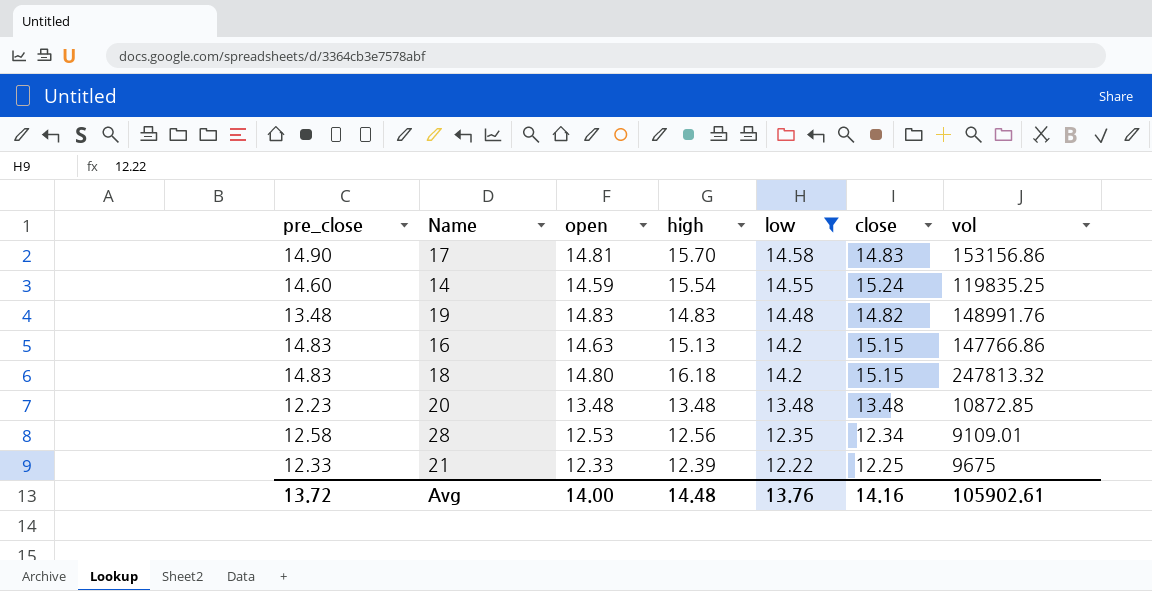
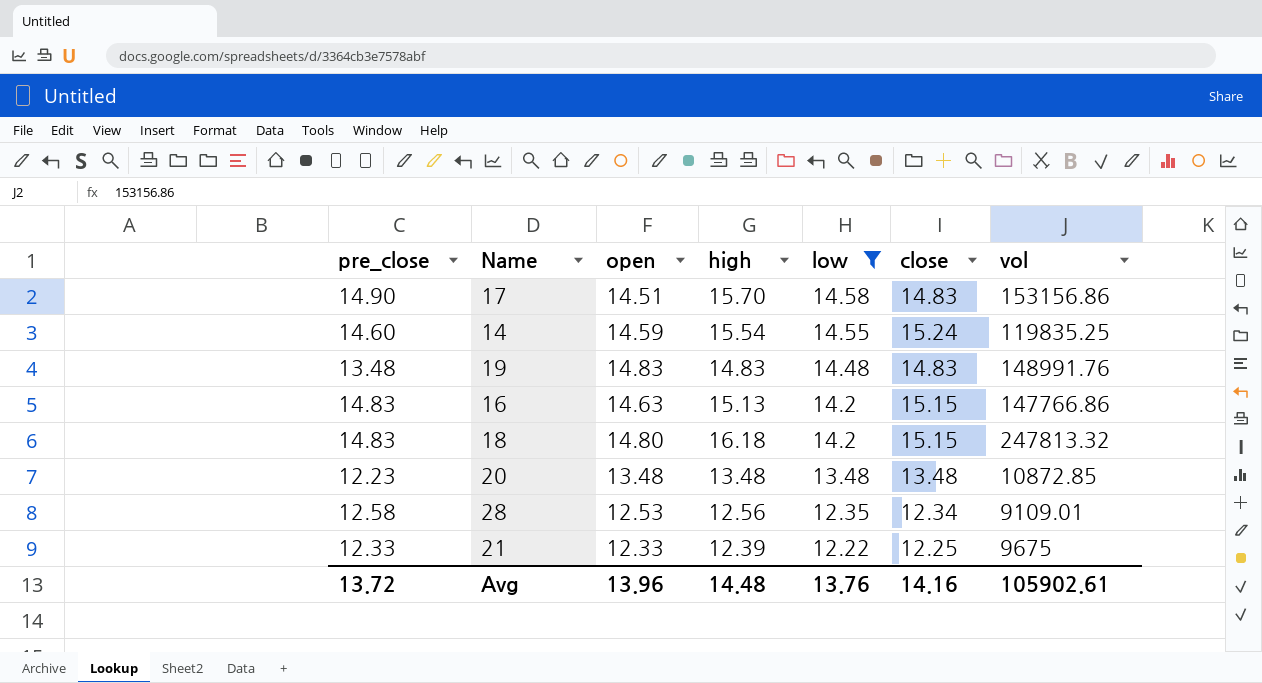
17 | open: 14.81 -> 14.51
19 | close: 14.82 -> 14.83
Avg | open: 14.00 -> 13.96

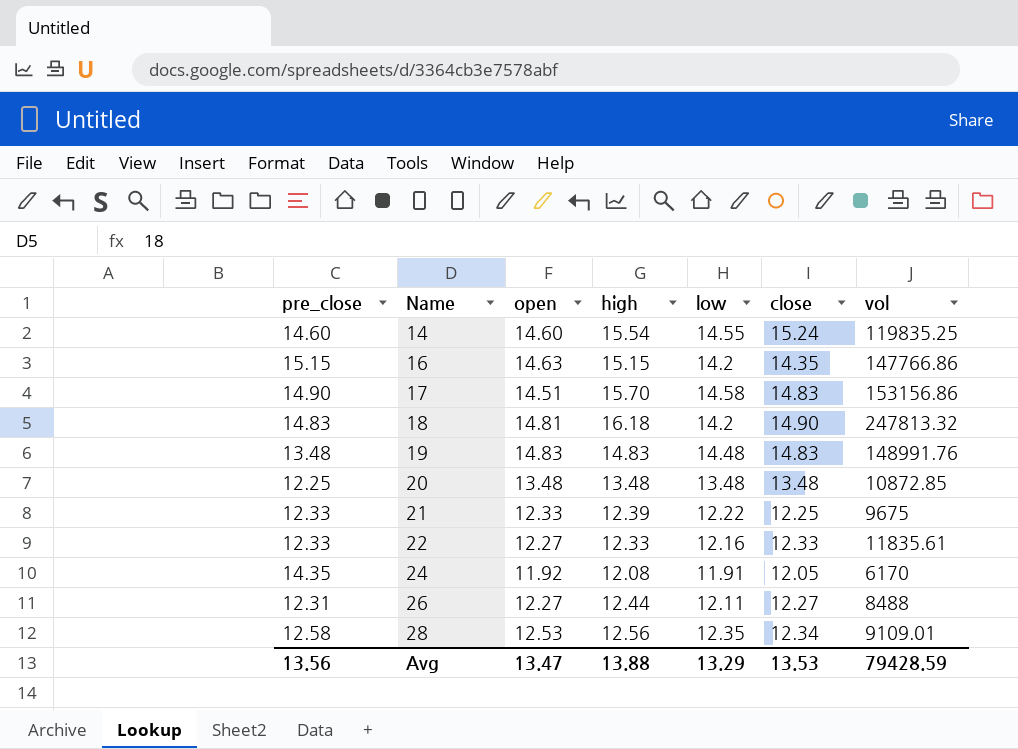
filter: low >= 12.22 -> none
row order: low descending -> Name ascending
14 | open: 14.59 -> 14.60
16 | pre_close: 14.83 -> 15.15
16 | high: 15.13 -> 15.15
16 | close: 15.15 -> 14.35
18 | open: 14.80 -> 14.81
18 | close: 15.15 -> 14.90
20 | pre_close: 12.23 -> 12.25
Avg | pre_close: 13.72 -> 13.56
Avg | open: 13.96 -> 13.47
Avg | high: 14.48 -> 13.88
Avg | low: 13.76 -> 13.29
Avg | close: 14.16 -> 13.53
Avg | vol: 105902.61 -> 79428.59

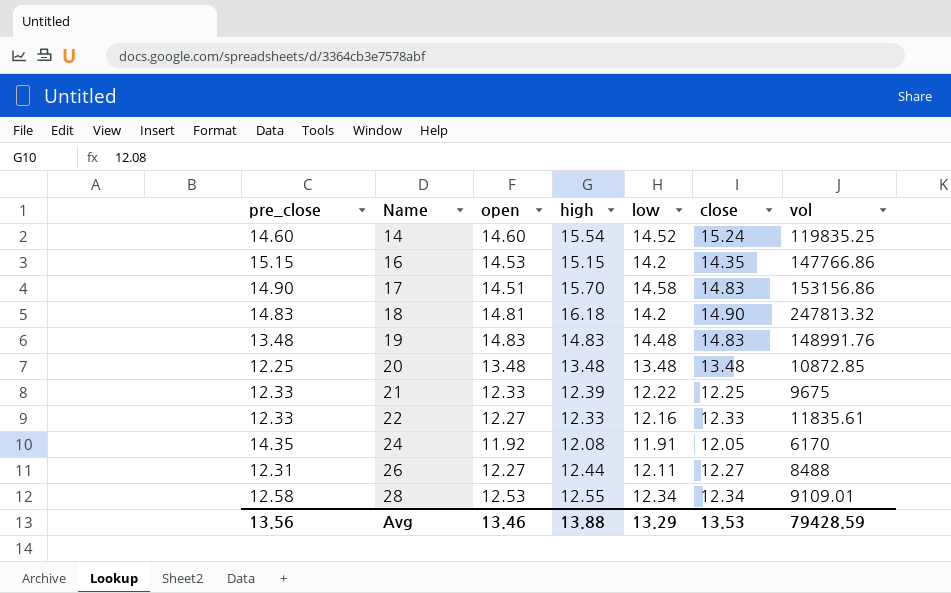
14 | low: 14.55 -> 14.52
16 | open: 14.63 -> 14.53
28 | high: 12.56 -> 12.55
28 | low: 12.35 -> 12.34
Avg | open: 13.47 -> 13.46

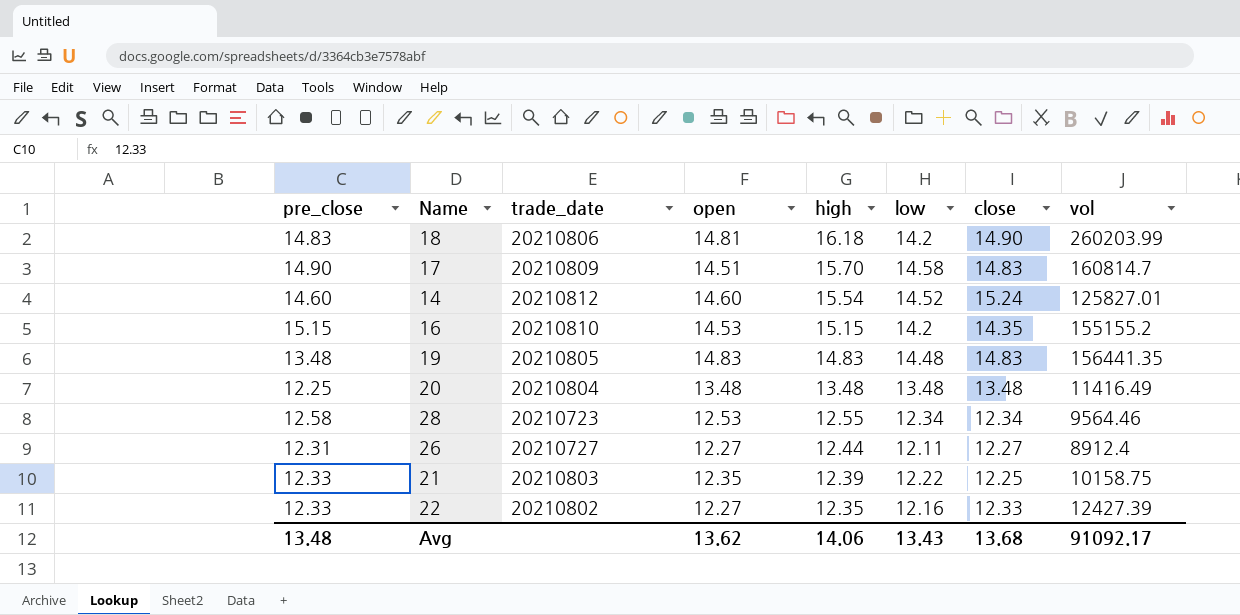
row order: Name ascending -> high descending
column trade_date | position: none -> 3
row 24: 14.35 | 11.92 | 12.08 | 11.91 | 12.05 | 6170 -> none
18 | vol: 247813.32 -> 260203.99
17 | vol: 153156.86 -> 160814.7
14 | vol: 119835.25 -> 125827.01
16 | vol: 147766.86 -> 155155.2
19 | vol: 148991.76 -> 156441.35
20 | vol: 10872.85 -> 11416.49
28 | vol: 9109.01 -> 9564.46
26 | vol: 8488 -> 8912.4
21 | open: 12.33 -> 12.35
21 | vol: 9675 -> 10158.75
22 | high: 12.33 -> 12.35
22 | vol: 11835.61 -> 12427.39
Avg | pre_close: 13.56 -> 13.48
Avg | open: 13.46 -> 13.62
Avg | high: 13.88 -> 14.06
Avg | low: 13.29 -> 13.43
Avg | close: 13.53 -> 13.68
Avg | vol: 79428.59 -> 91092.17

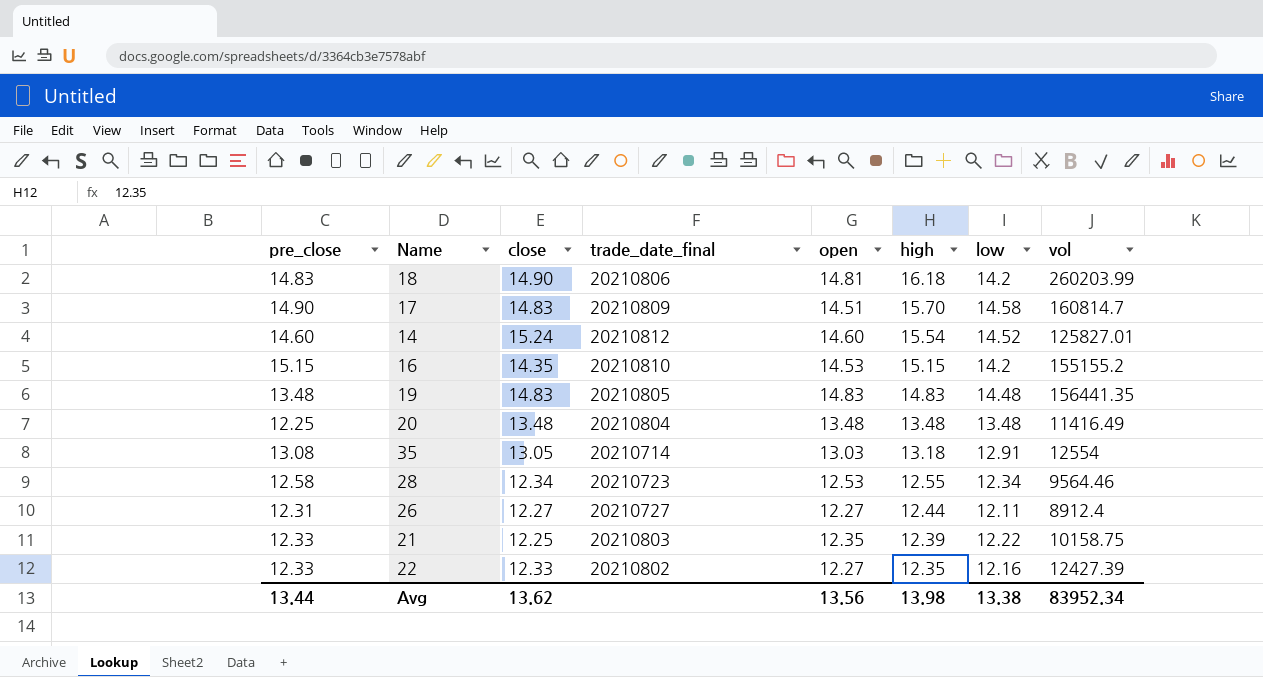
column close | position: 7 -> 3
column name: trade_date -> trade_date_final
row 35: none -> 13.08 | 13.05 | 20210714 | 13.03 | 13.18 | 12.91 | 12554
Avg | pre_close: 13.48 -> 13.44
Avg | close: 13.68 -> 13.62
Avg | open: 13.62 -> 13.56
Avg | high: 14.06 -> 13.98
Avg | low: 13.43 -> 13.38
Avg | vol: 91092.17 -> 83952.34

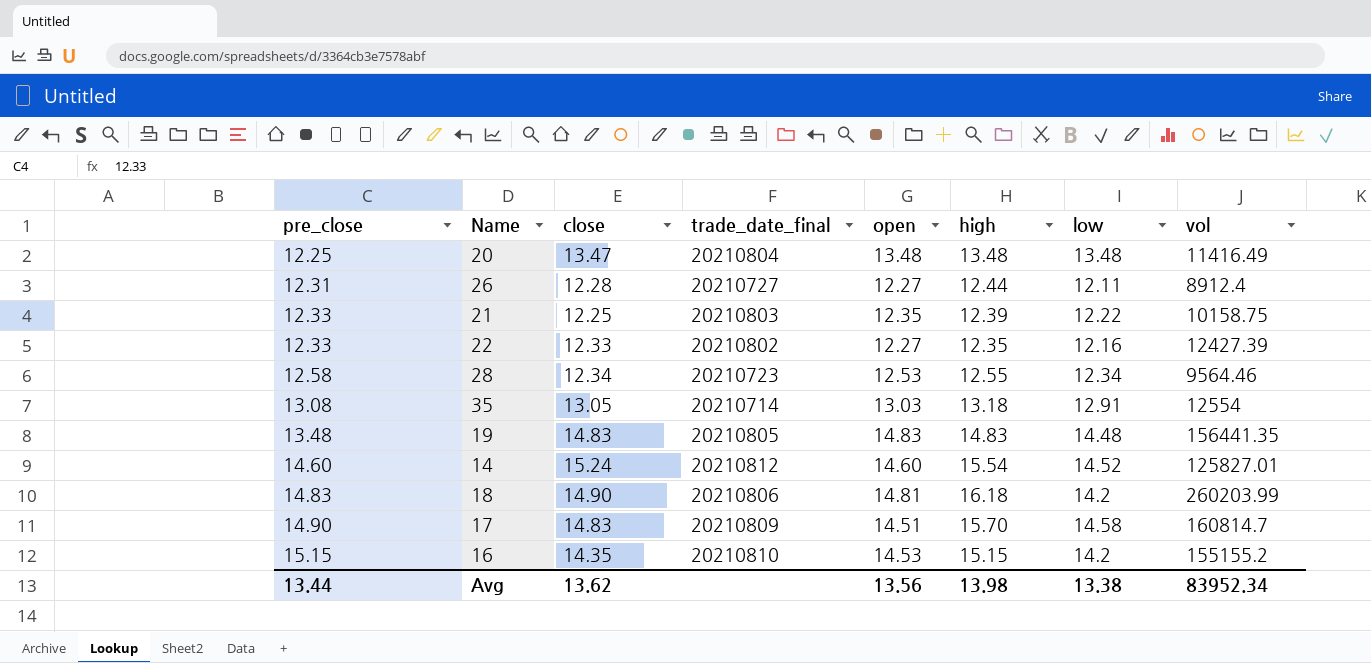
row order: high descending -> pre_close ascending
20 | close: 13.48 -> 13.47
26 | close: 12.27 -> 12.28

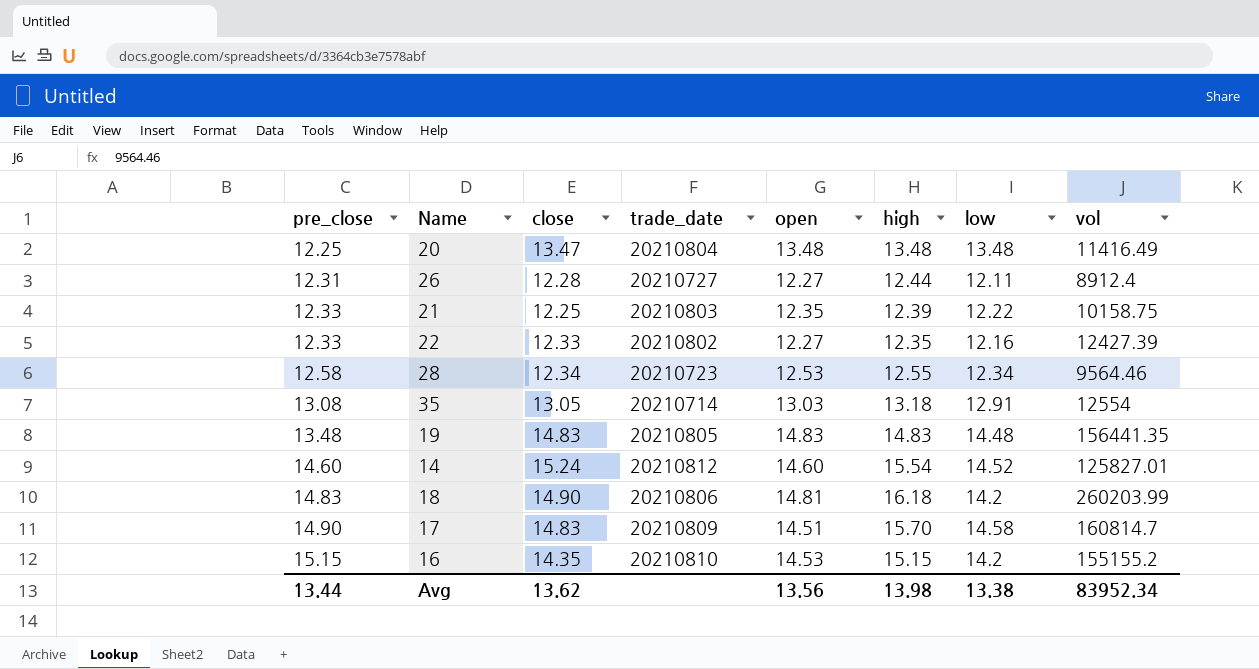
column name: trade_date_final -> trade_date

